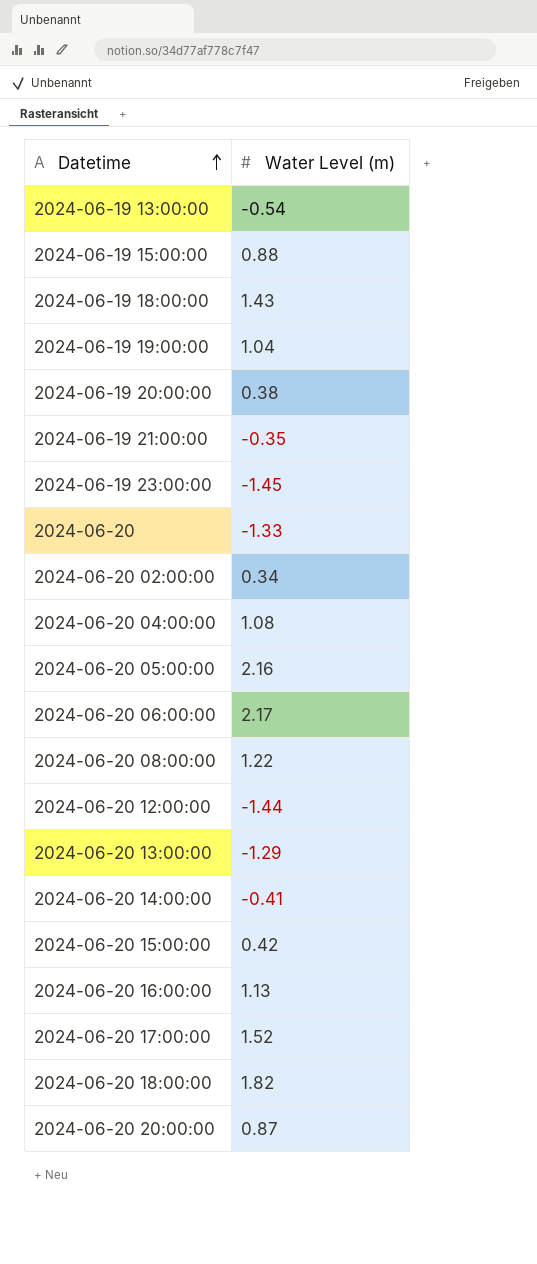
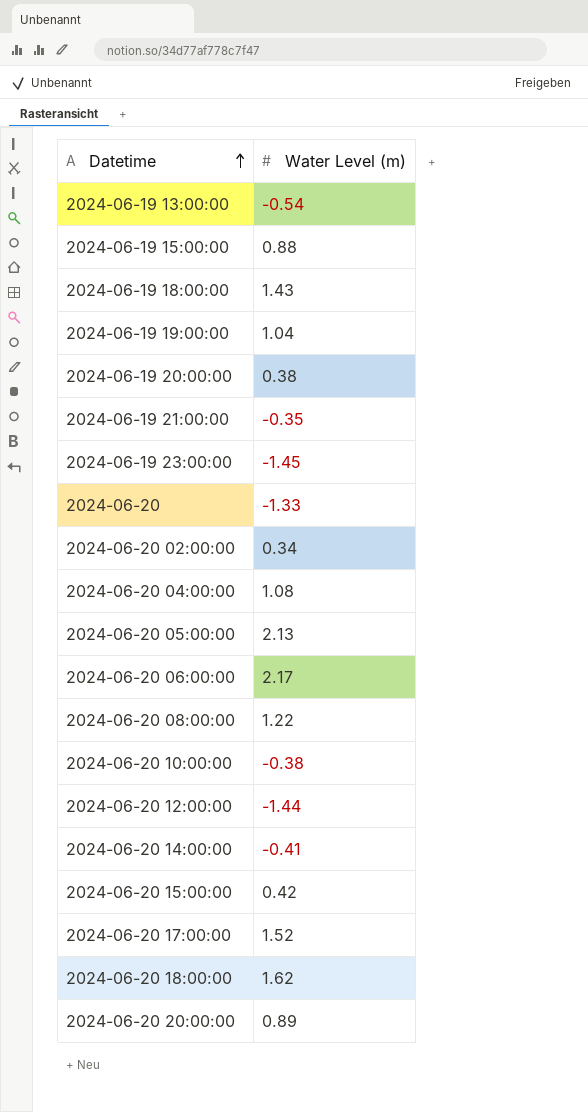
row 2024-06-20 13:00:00: -1.29 -> none
row 2024-06-20 16:00:00: 1.13 -> none
2024-06-20 05:00:00 | Water Level (m): 2.16 -> 2.13
row 2024-06-20 10:00:00: none -> -0.38
2024-06-20 18:00:00 | Water Level (m): 1.82 -> 1.62
2024-06-20 20:00:00 | Water Level (m): 0.87 -> 0.89

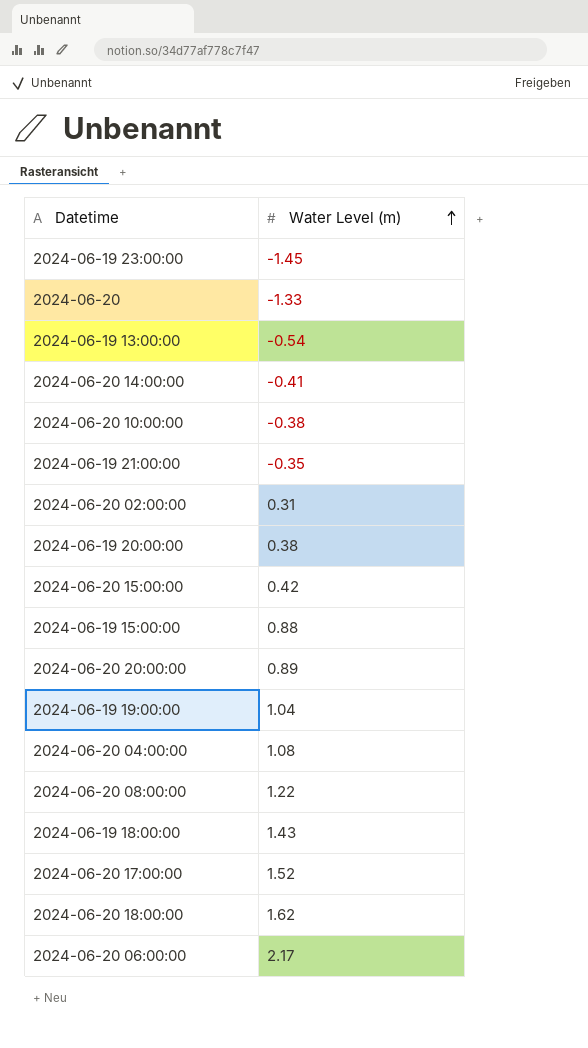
row order: Datetime ascending -> Water Level (m) ascending
row 2024-06-20 05:00:00: 2.13 -> none
row 2024-06-20 12:00:00: -1.44 -> none
2024-06-20 02:00:00 | Water Level (m): 0.34 -> 0.31

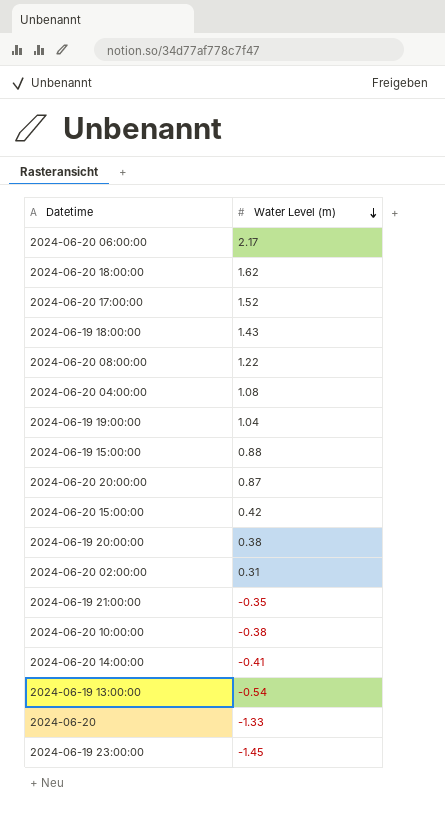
row order: Water Level (m) ascending -> Water Level (m) descending
2024-06-20 20:00:00 | Water Level (m): 0.89 -> 0.87

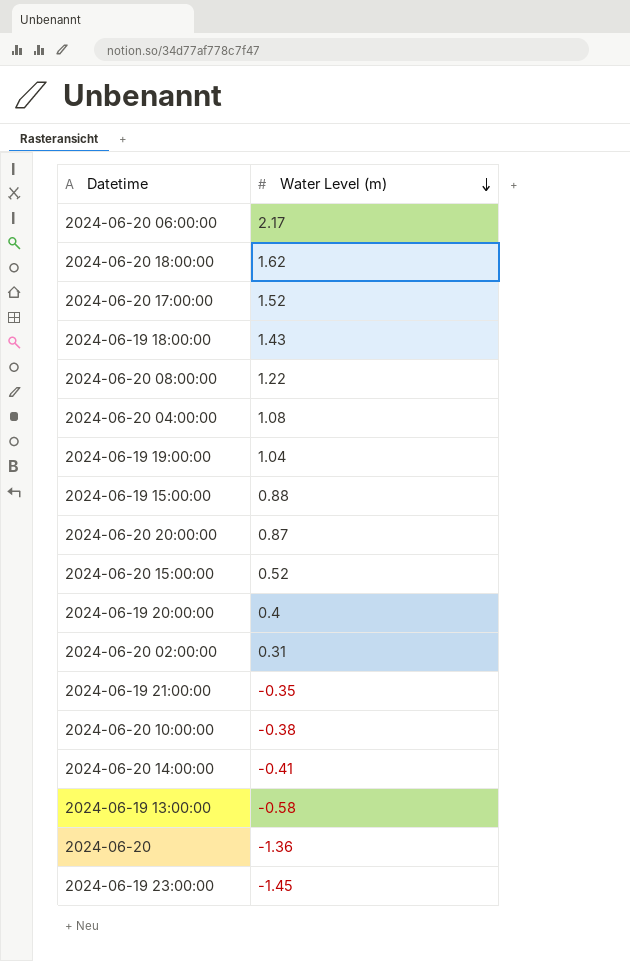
2024-06-20 15:00:00 | Water Level (m): 0.42 -> 0.52
2024-06-19 20:00:00 | Water Level (m): 0.38 -> 0.4
2024-06-19 13:00:00 | Water Level (m): -0.54 -> -0.58
2024-06-20 | Water Level (m): -1.33 -> -1.36

